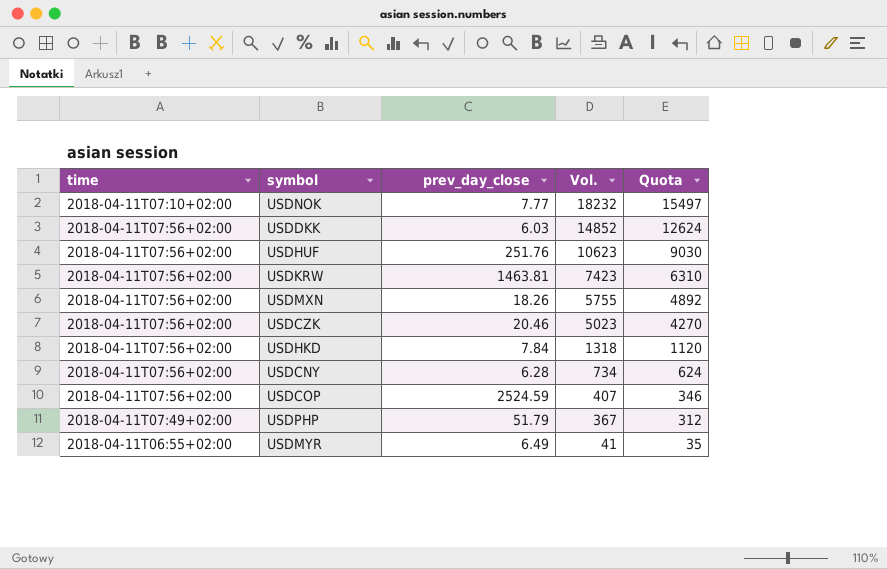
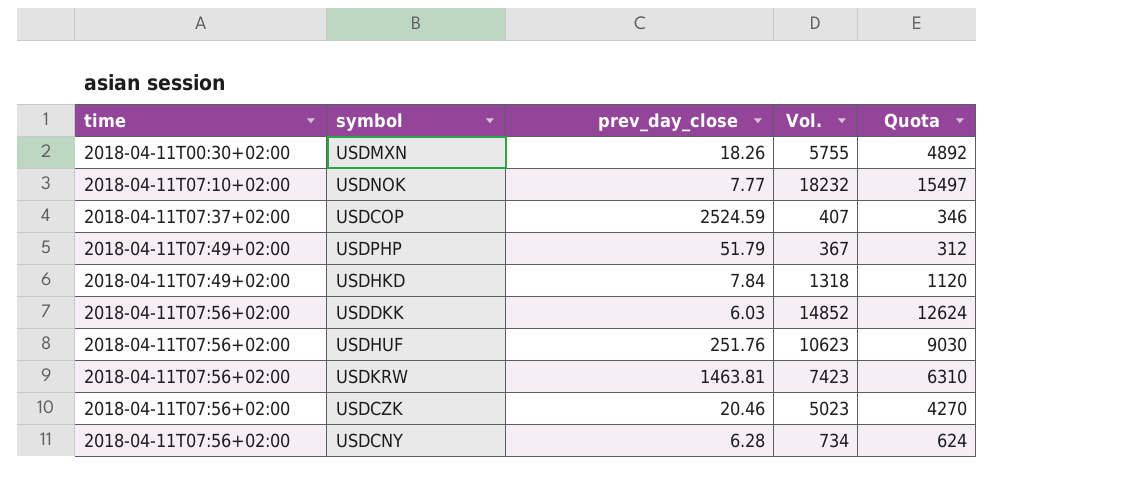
row order: Vol. descending -> time ascending
row USDMYR: 2018-04-11T06:55+02:00 | 6.49 | 41 | 35 -> none
USDMXN | time: 2018-04-11T07:56+02:00 -> 2018-04-11T00:30+02:00
USDCOP | time: 2018-04-11T07:56+02:00 -> 2018-04-11T07:37+02:00
USDHKD | time: 2018-04-11T07:56+02:00 -> 2018-04-11T07:49+02:00

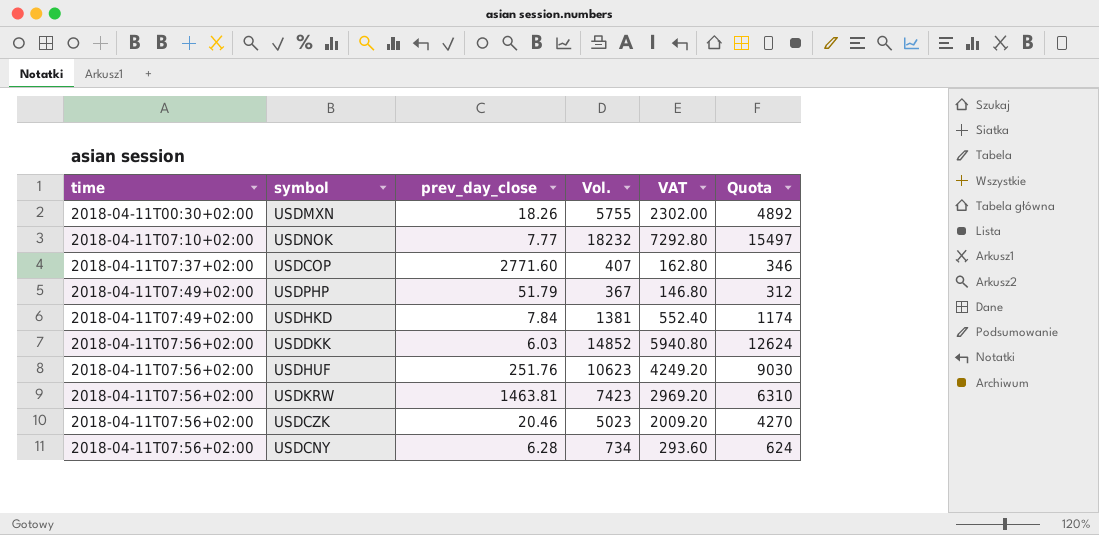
column VAT | formula: none -> [Vol.] * 0.4
USDCOP | prev_day_close: 2524.59 -> 2771.60
USDHKD | Vol.: 1318 -> 1381
USDHKD | Quota: 1120 -> 1174

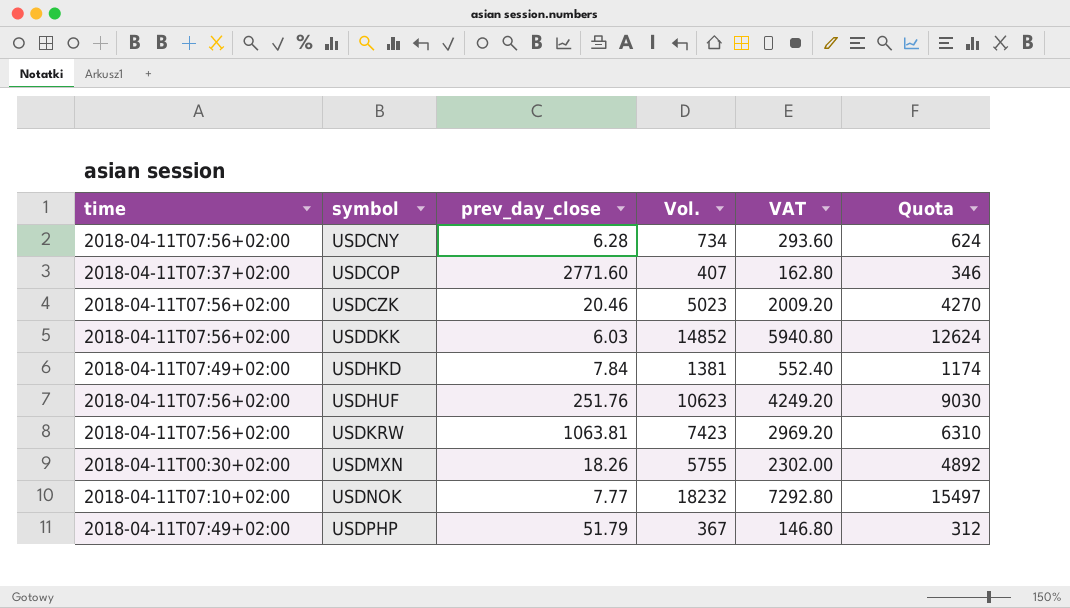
row order: time ascending -> symbol ascending
USDKRW | prev_day_close: 1463.81 -> 1063.81

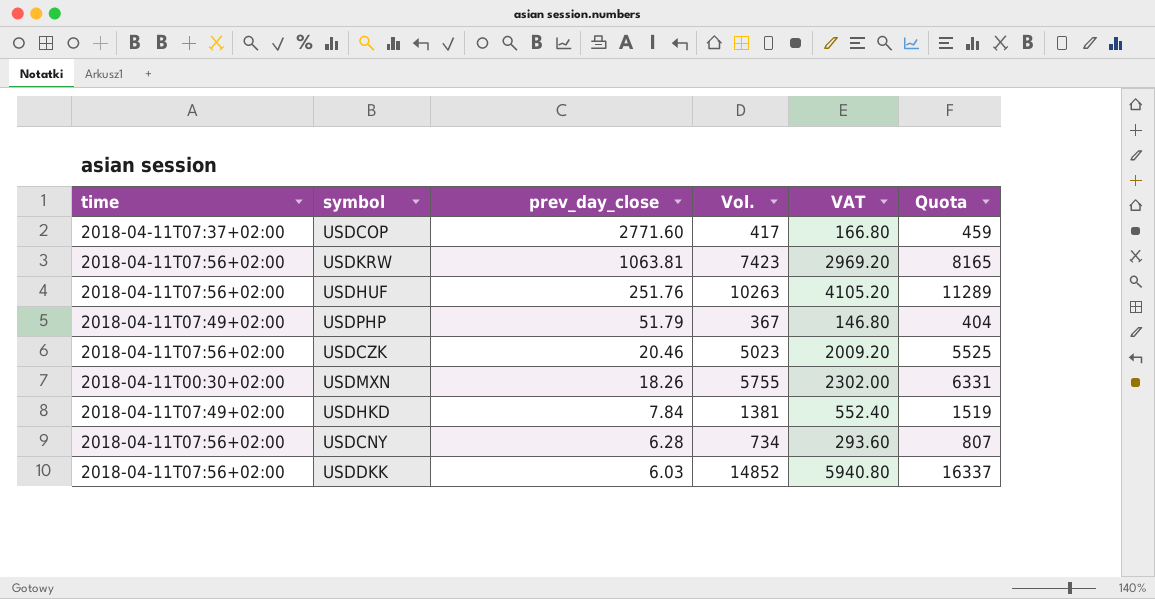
row order: symbol ascending -> prev_day_close descending
column Quota | formula: [Vol.] * 0.85 -> [Vol.] * 1.1
row USDNOK: 2018-04-11T07:10+02:00 | 7.77 | 18232 | 7292.80 | 15497 -> none
USDCOP | Vol.: 407 -> 417
USDCOP | VAT: 162.80 -> 166.80
USDHUF | Vol.: 10623 -> 10263
USDHUF | VAT: 4249.20 -> 4105.20

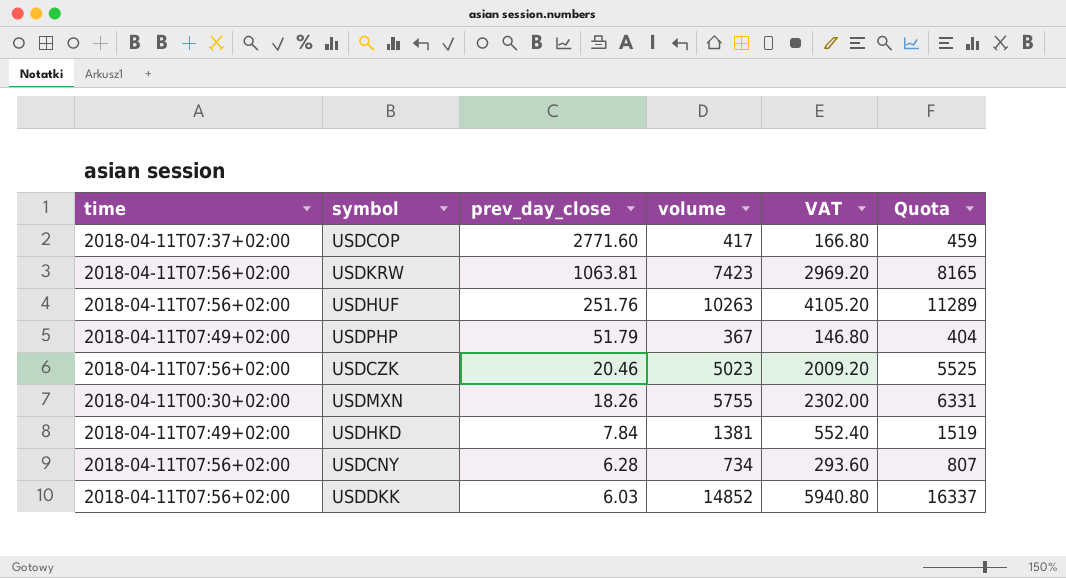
column name: Vol. -> volume

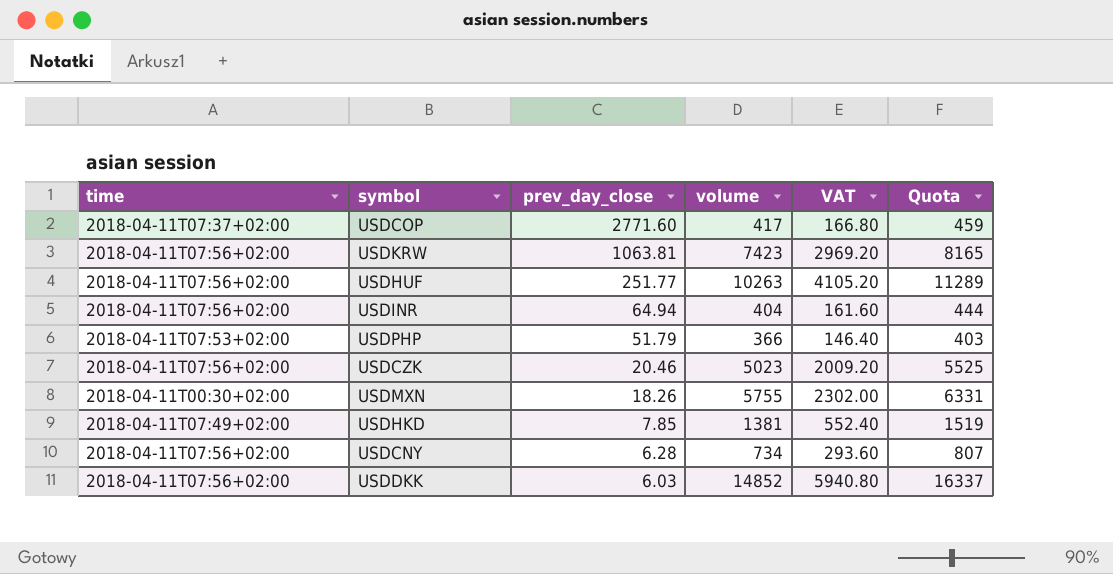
USDHUF | prev_day_close: 251.76 -> 251.77
row USDINR: none -> 2018-04-11T07:56+02:00 | 64.94 | 404 | 161.60 | 444
USDPHP | time: 2018-04-11T07:49+02:00 -> 2018-04-11T07:53+02:00
USDPHP | volume: 367 -> 366
USDPHP | VAT: 146.80 -> 146.40
USDPHP | Quota: 404 -> 403
USDHKD | prev_day_close: 7.84 -> 7.85

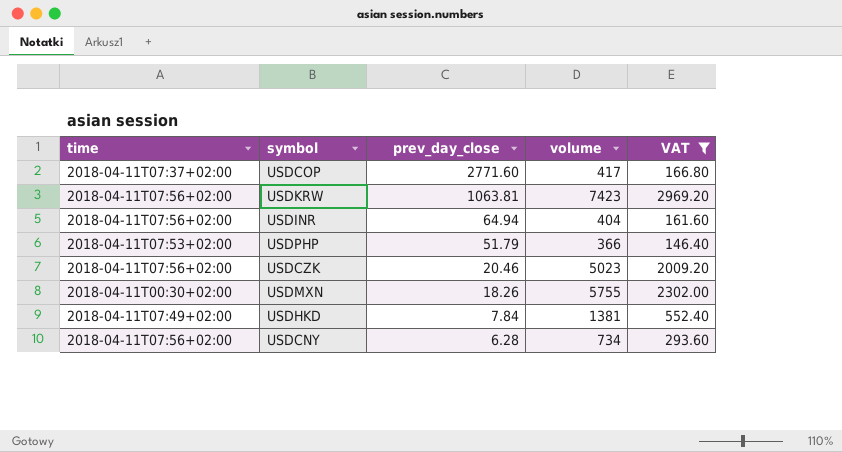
filter: none -> VAT <= 2969.20
column Quota | formula: [volume] * 1.1 -> none
USDHKD | prev_day_close: 7.85 -> 7.84

